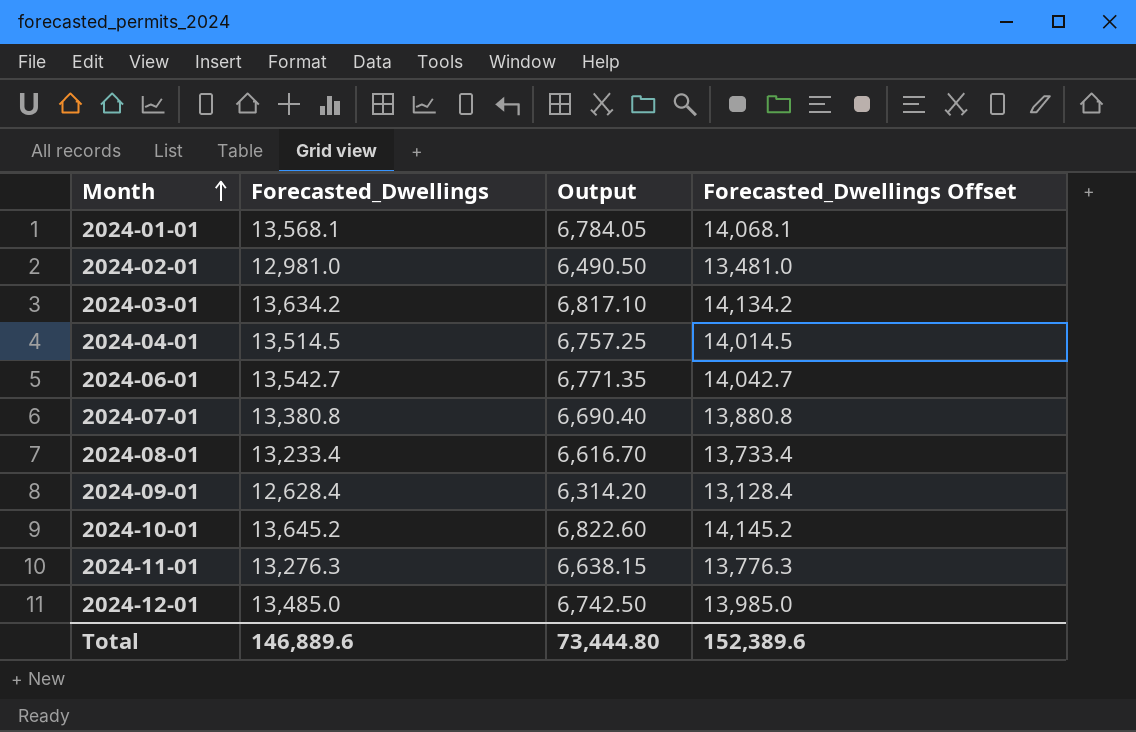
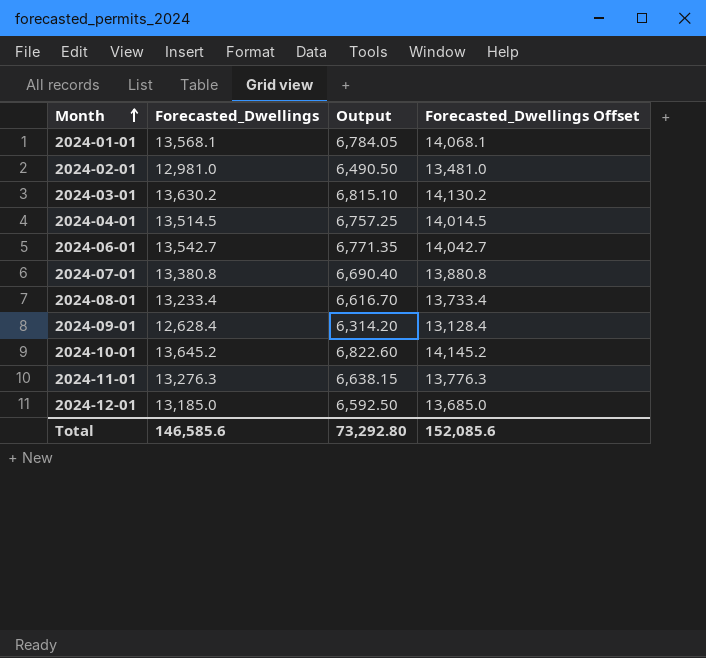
2024-03-01 | Forecasted_Dwellings: 13,634.2 -> 13,630.2
2024-03-01 | Output: 6,817.10 -> 6,815.10
2024-03-01 | Forecasted_Dwellings Offset: 14,134.2 -> 14,130.2
2024-12-01 | Forecasted_Dwellings: 13,485.0 -> 13,185.0
2024-12-01 | Output: 6,742.50 -> 6,592.50
2024-12-01 | Forecasted_Dwellings Offset: 13,985.0 -> 13,685.0
Total | Forecasted_Dwellings: 146,889.6 -> 146,585.6
Total | Output: 73,444.80 -> 73,292.80
Total | Forecasted_Dwellings Offset: 152,389.6 -> 152,085.6

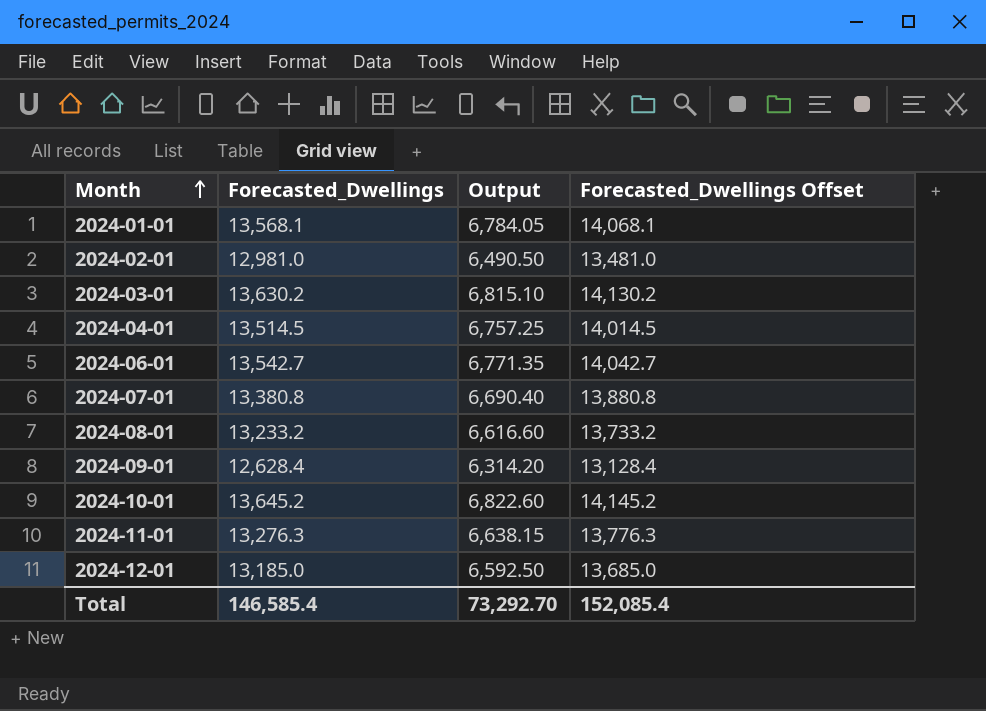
2024-08-01 | Forecasted_Dwellings: 13,233.4 -> 13,233.2
2024-08-01 | Output: 6,616.70 -> 6,616.60
2024-08-01 | Forecasted_Dwellings Offset: 13,733.4 -> 13,733.2
Total | Forecasted_Dwellings: 146,585.6 -> 146,585.4
Total | Output: 73,292.80 -> 73,292.70
Total | Forecasted_Dwellings Offset: 152,085.6 -> 152,085.4

